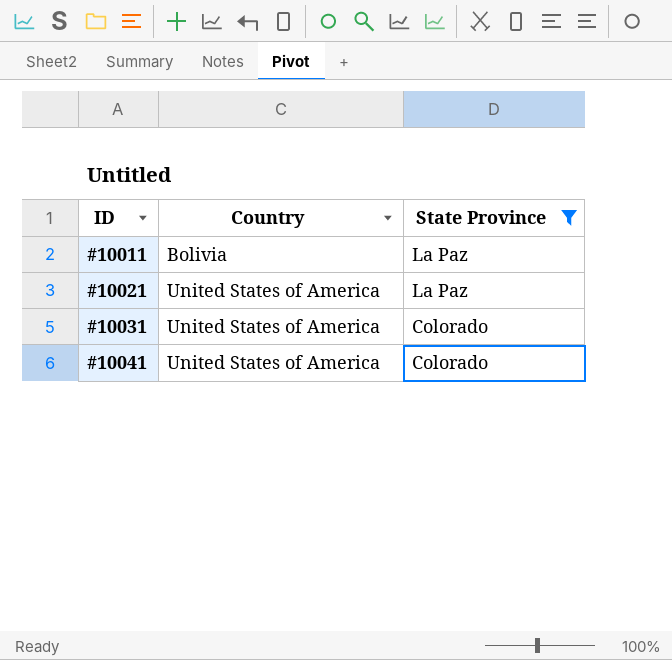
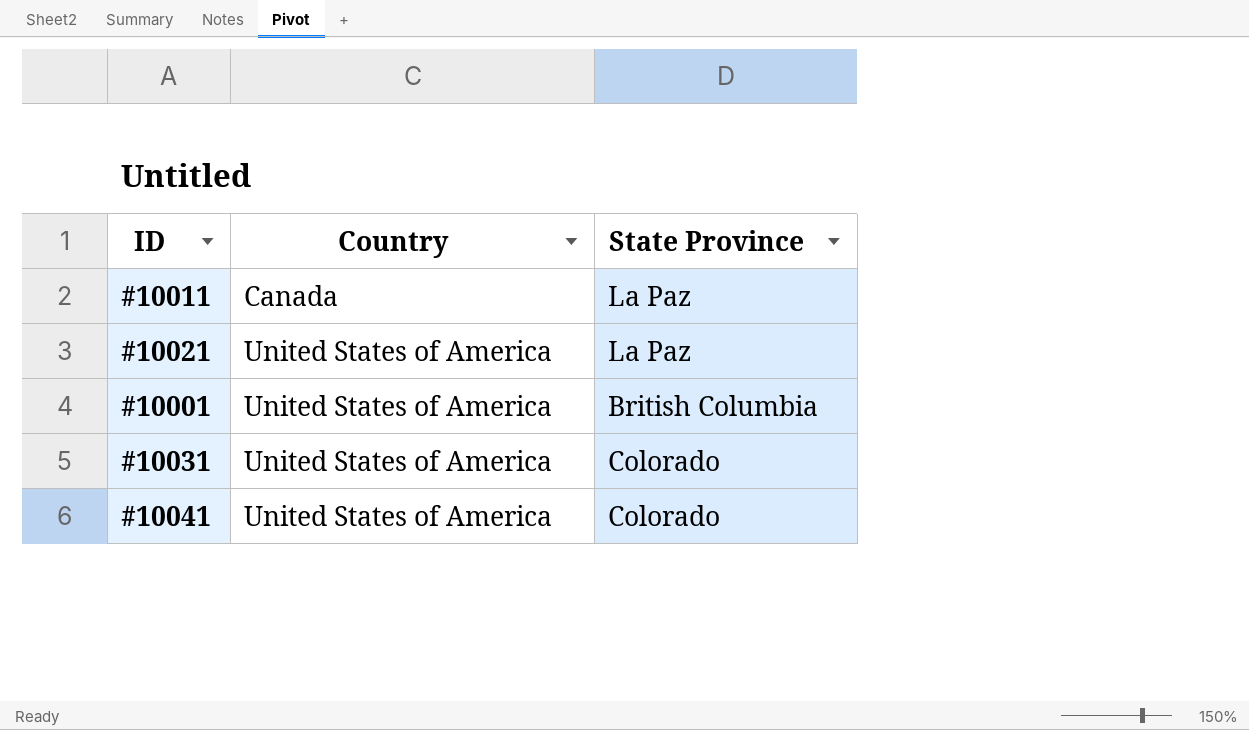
filter: State Province != British Columbia -> none
#10011 | Country: Bolivia -> Canada

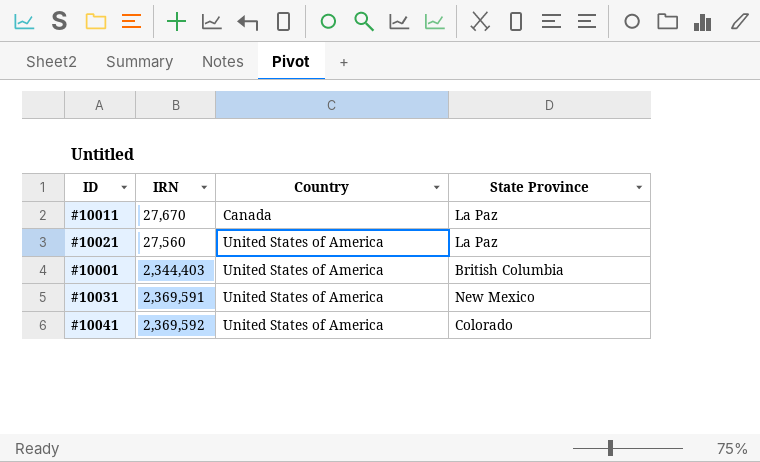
column IRN | position: none -> 2
#10031 | State Province: Colorado -> New Mexico

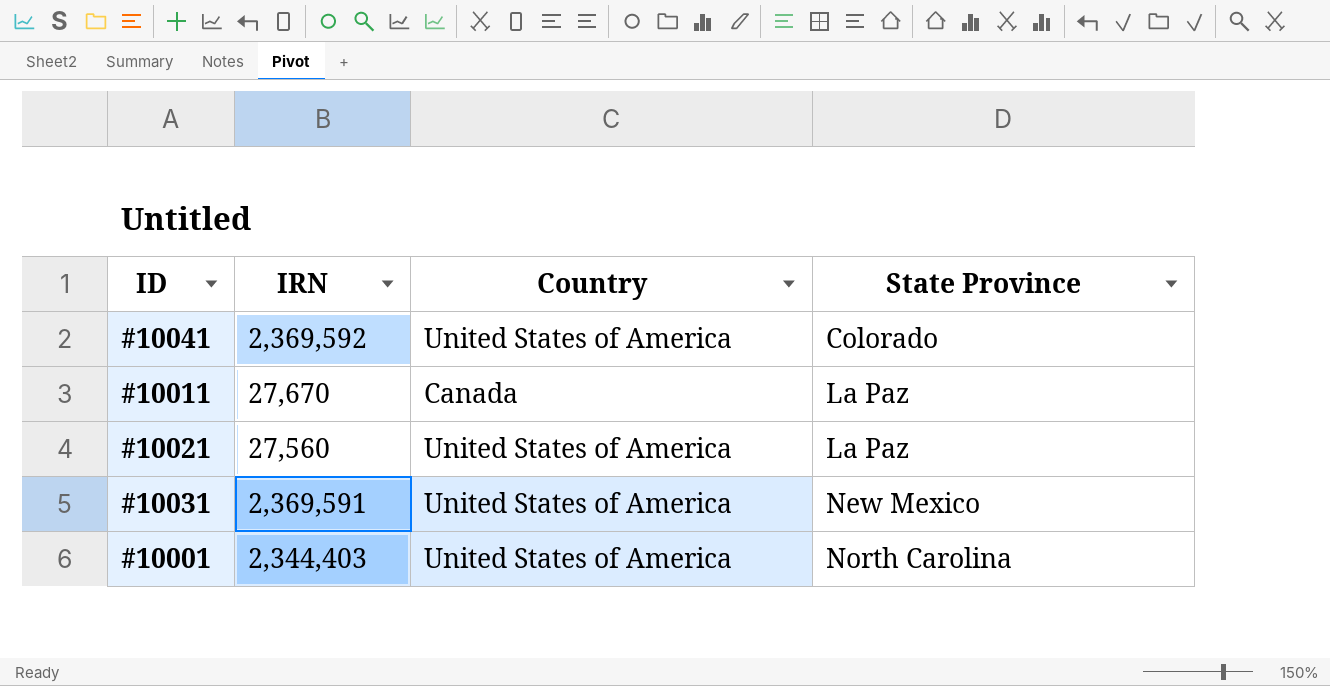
row order: Country ascending -> State Province ascending
#10001 | State Province: British Columbia -> North Carolina

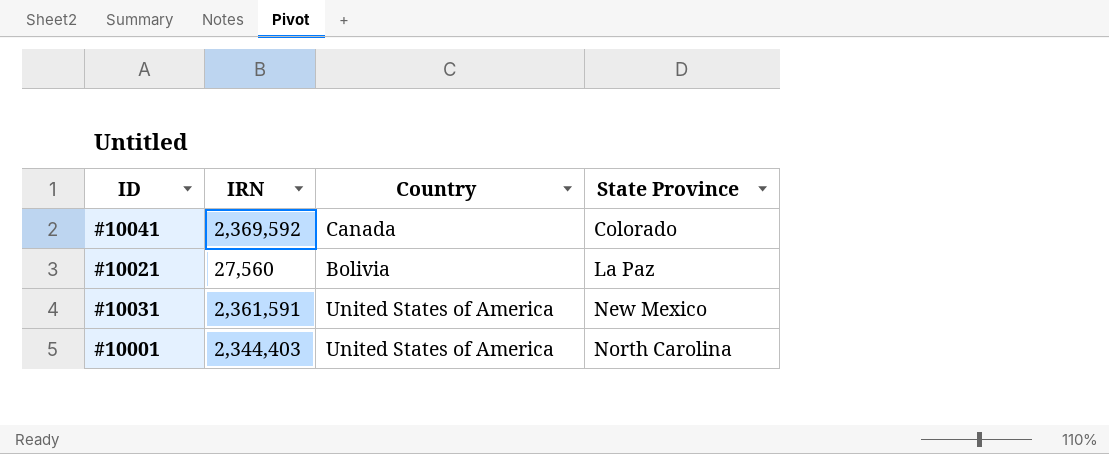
row #10011: 27,670 | Canada | La Paz -> none
#10041 | Country: United States of America -> Canada
#10021 | Country: United States of America -> Bolivia
#10031 | IRN: 2,369,591 -> 2,361,591

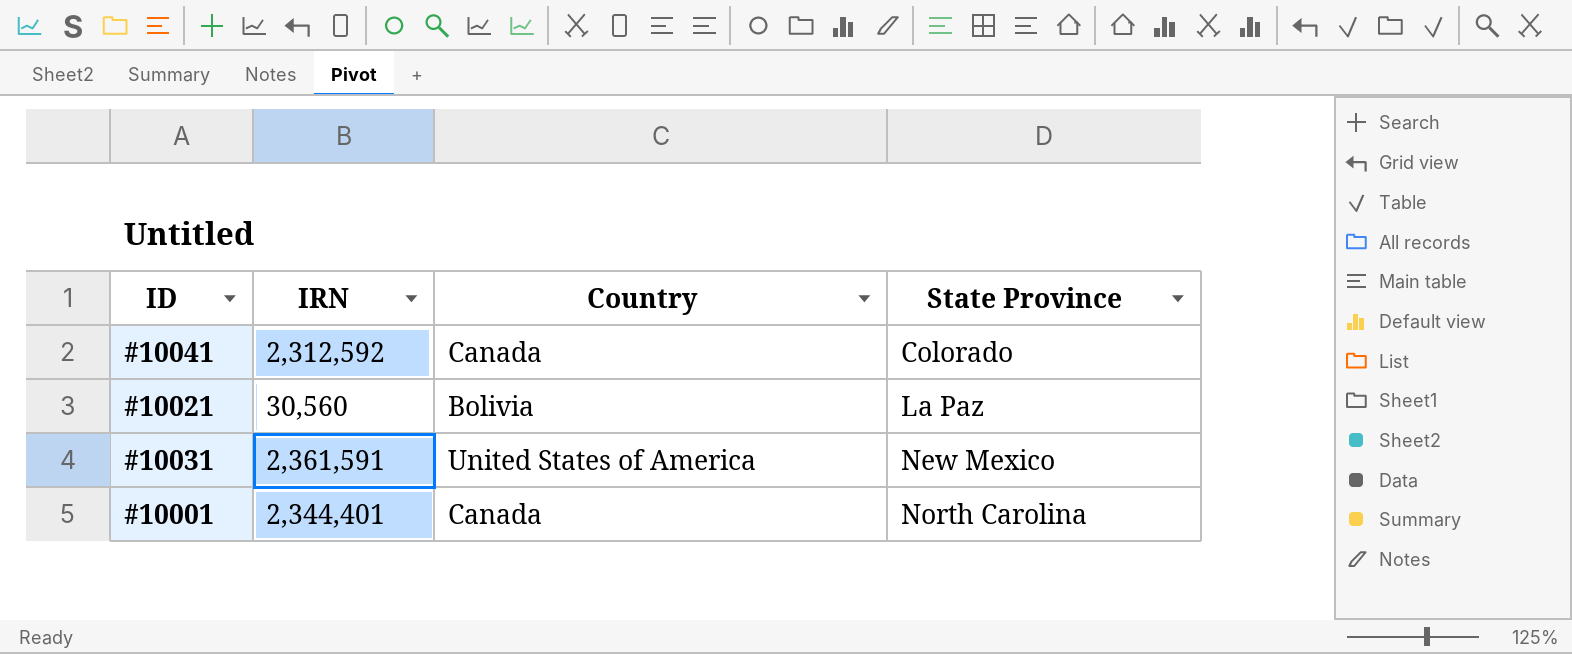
#10041 | IRN: 2,369,592 -> 2,312,592
#10021 | IRN: 27,560 -> 30,560
#10001 | IRN: 2,344,403 -> 2,344,401
#10001 | Country: United States of America -> Canada

